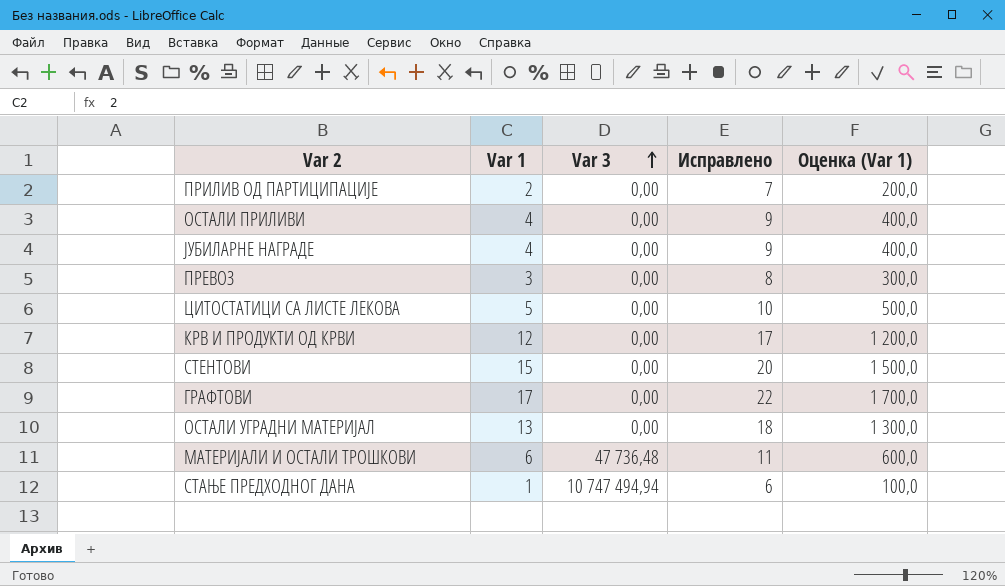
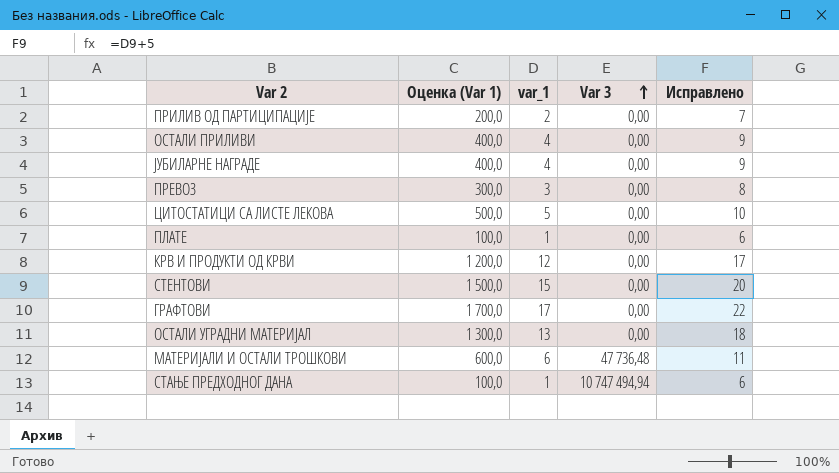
column Оценка (Var 1) | position: 5 -> 2
column name: Var 1 -> var_1
row ПЛАТЕ: none -> 100,0 | 1 | 0,00 | 6

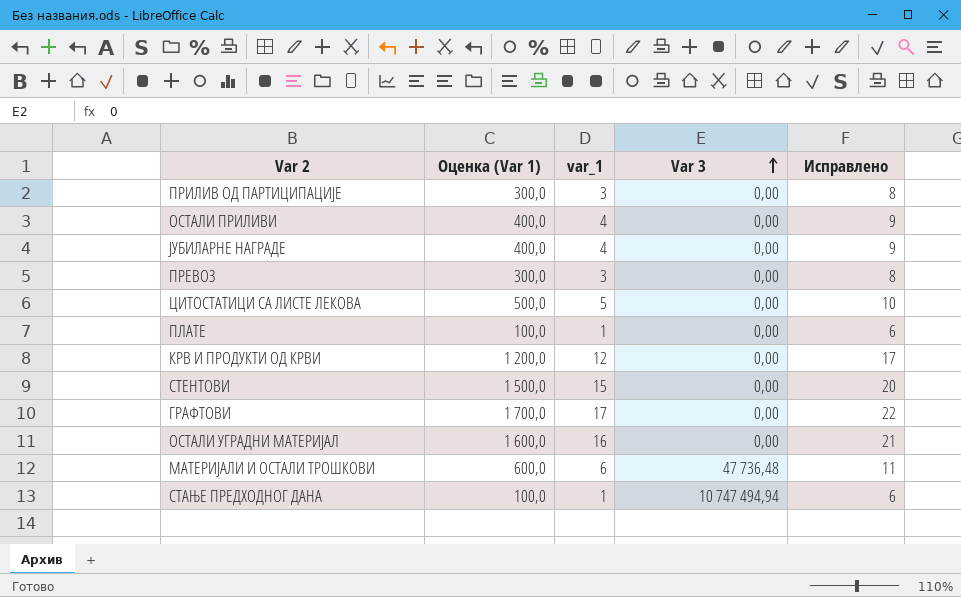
ПРИЛИВ ОД ПАРТИЦИПАЦИЈЕ | Оценка (Var 1): 200,0 -> 300,0
ПРИЛИВ ОД ПАРТИЦИПАЦИЈЕ | var_1: 2 -> 3
ПРИЛИВ ОД ПАРТИЦИПАЦИЈЕ | Исправлено: 7 -> 8
ОСТАЛИ УГРАДНИ МАТЕРИЈАЛ | Оценка (Var 1): 1 300,0 -> 1 600,0
ОСТАЛИ УГРАДНИ МАТЕРИЈАЛ | var_1: 13 -> 16
ОСТАЛИ УГРАДНИ МАТЕРИЈАЛ | Исправлено: 18 -> 21

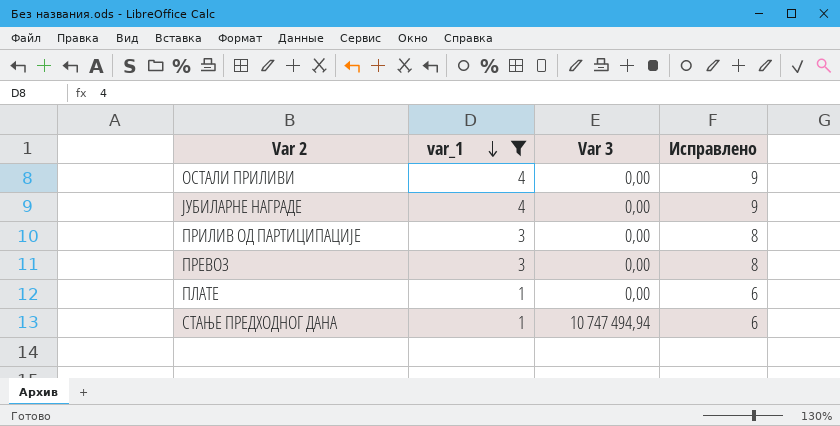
filter: none -> var_1 <= 4
row order: Var 3 ascending -> var_1 descending
column Оценка (Var 1) | formula: [var_1] * 100 -> none

